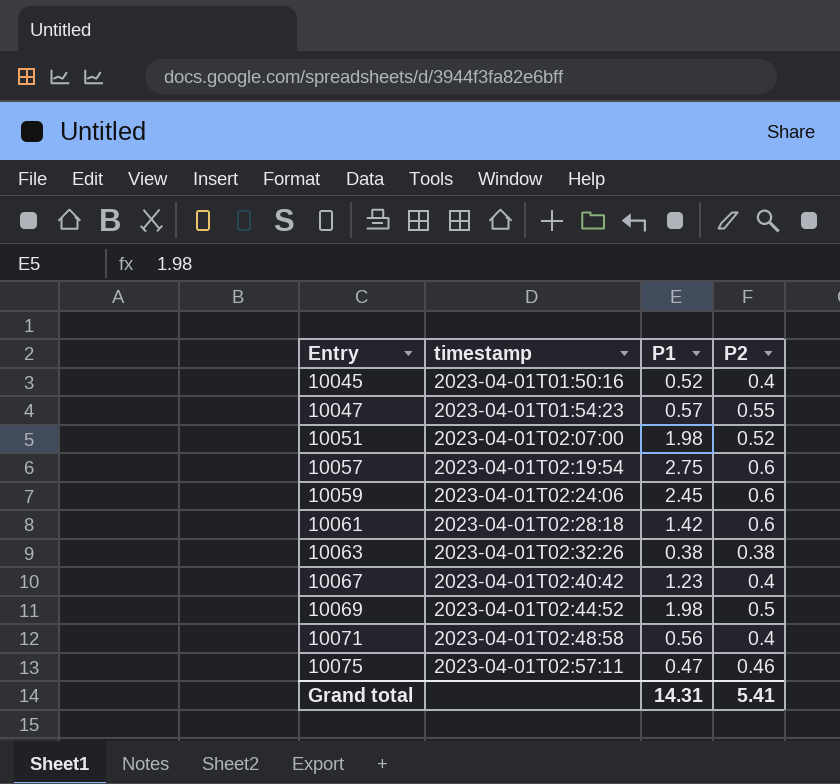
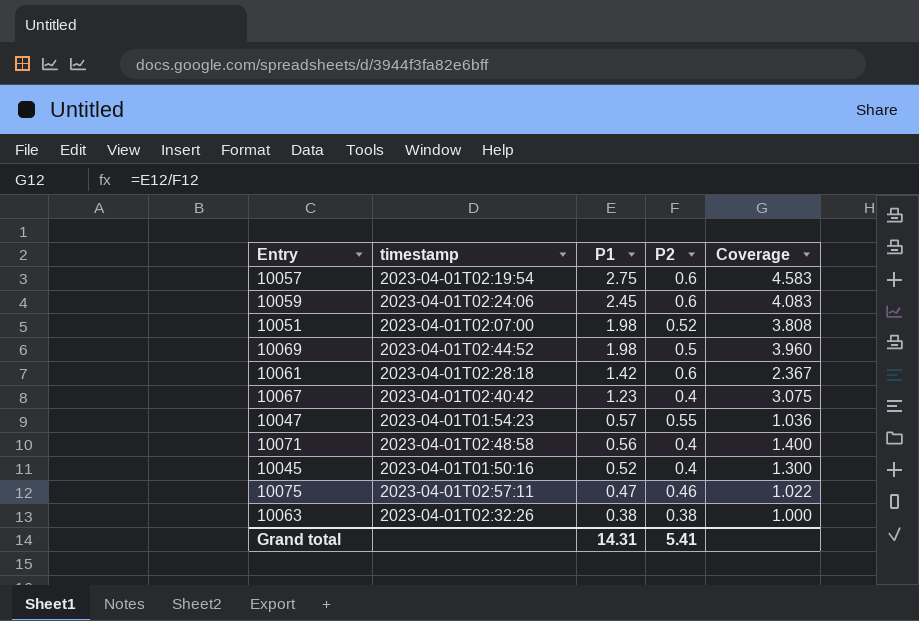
row order: Entry ascending -> P1 descending
column Coverage | formula: none -> [P1] / [P2]

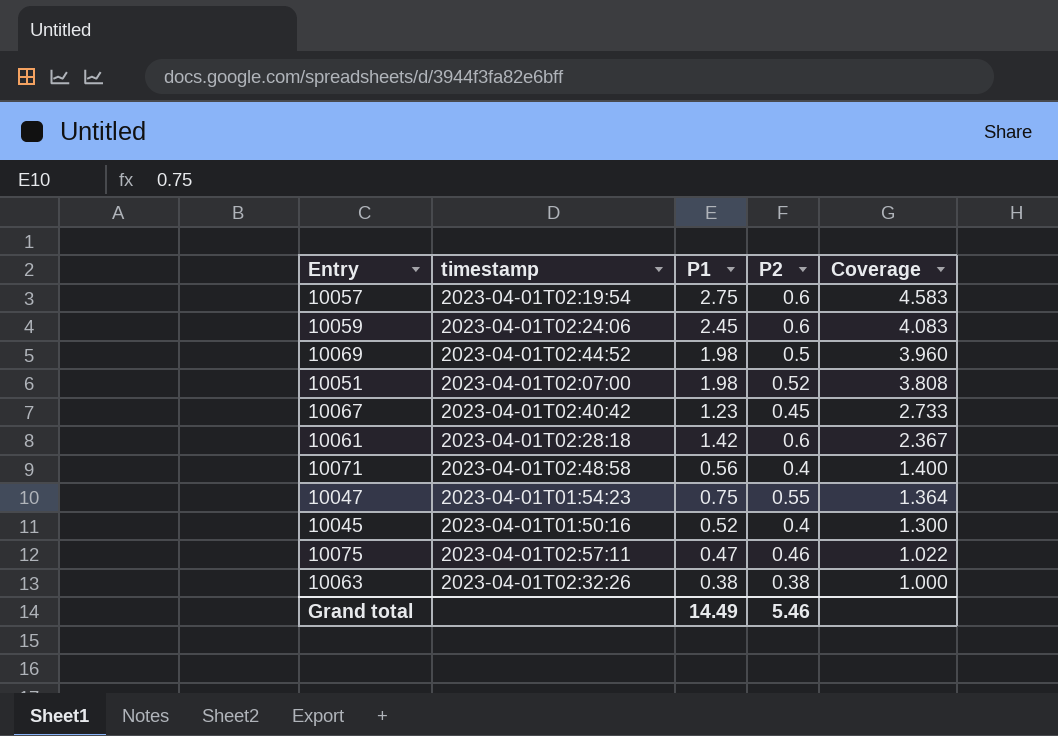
row order: P1 descending -> Coverage descending
10067 | P2: 0.4 -> 0.45
10067 | Coverage: 3.075 -> 2.733
10047 | P1: 0.57 -> 0.75
10047 | Coverage: 1.036 -> 1.364
Grand total | P1: 14.31 -> 14.49
Grand total | P2: 5.41 -> 5.46

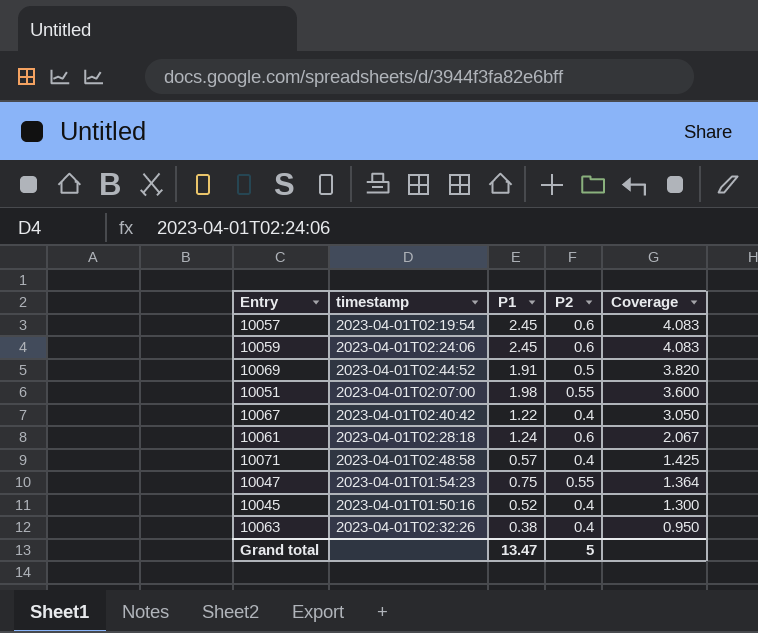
row 10075: 2023-04-01T02:57:11 | 0.47 | 0.46 | 1.022 -> none
10057 | P1: 2.75 -> 2.45
10057 | Coverage: 4.583 -> 4.083
10069 | P1: 1.98 -> 1.91
10069 | Coverage: 3.960 -> 3.820
10051 | P2: 0.52 -> 0.55
10051 | Coverage: 3.808 -> 3.600
10067 | P1: 1.23 -> 1.22
10067 | P2: 0.45 -> 0.4
10067 | Coverage: 2.733 -> 3.050
10061 | P1: 1.42 -> 1.24
10061 | Coverage: 2.367 -> 2.067
10071 | P1: 0.56 -> 0.57
10071 | Coverage: 1.400 -> 1.425
10063 | P2: 0.38 -> 0.4
10063 | Coverage: 1.000 -> 0.950
Grand total | P1: 14.49 -> 13.47
Grand total | P2: 5.46 -> 5

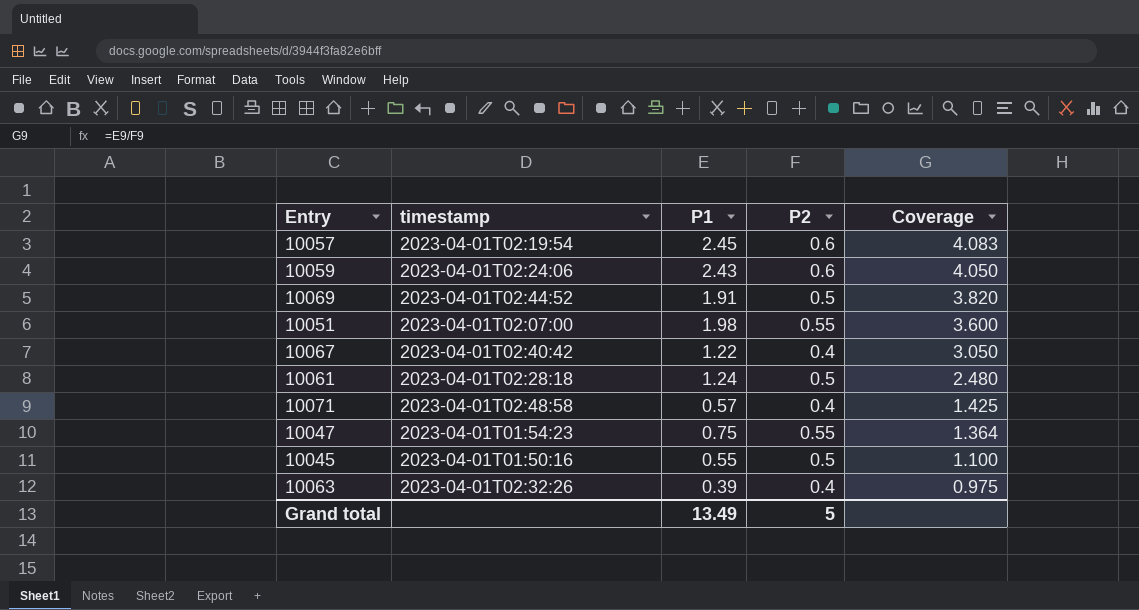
10059 | P1: 2.45 -> 2.43
10059 | Coverage: 4.083 -> 4.050
10061 | P2: 0.6 -> 0.5
10061 | Coverage: 2.067 -> 2.480
10045 | P1: 0.52 -> 0.55
10045 | P2: 0.4 -> 0.5
10045 | Coverage: 1.300 -> 1.100
10063 | P1: 0.38 -> 0.39
10063 | Coverage: 0.950 -> 0.975
Grand total | P1: 13.47 -> 13.49

